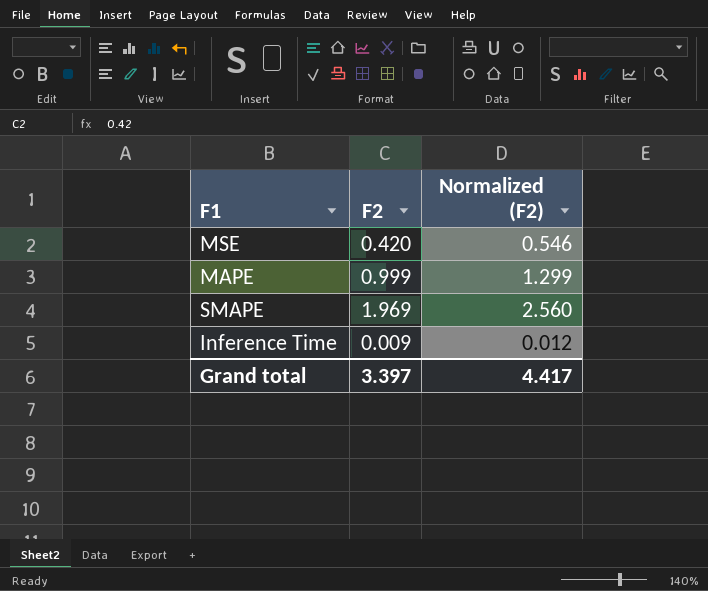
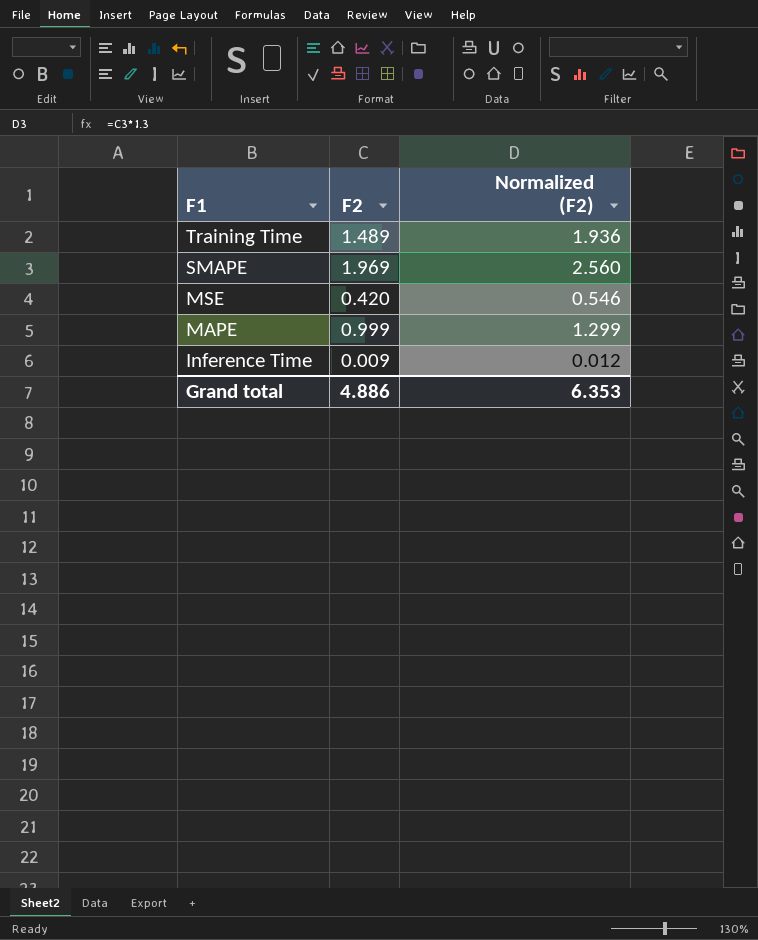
row order: none -> F1 descending
row Training Time: none -> 1.489 | 1.936
Grand total | F2: 3.397 -> 4.886
Grand total | Normalized (F2): 4.417 -> 6.353

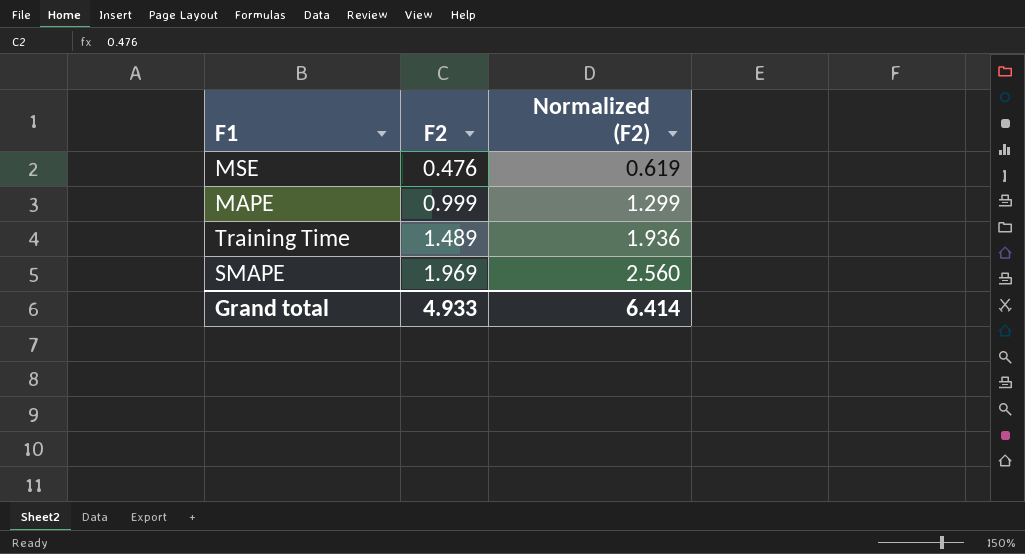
row order: F1 descending -> F2 ascending
row Inference Time: 0.009 | 0.012 -> none
MSE | F2: 0.420 -> 0.476
MSE | Normalized (F2): 0.546 -> 0.619
Grand total | F2: 4.886 -> 4.933
Grand total | Normalized (F2): 6.353 -> 6.414

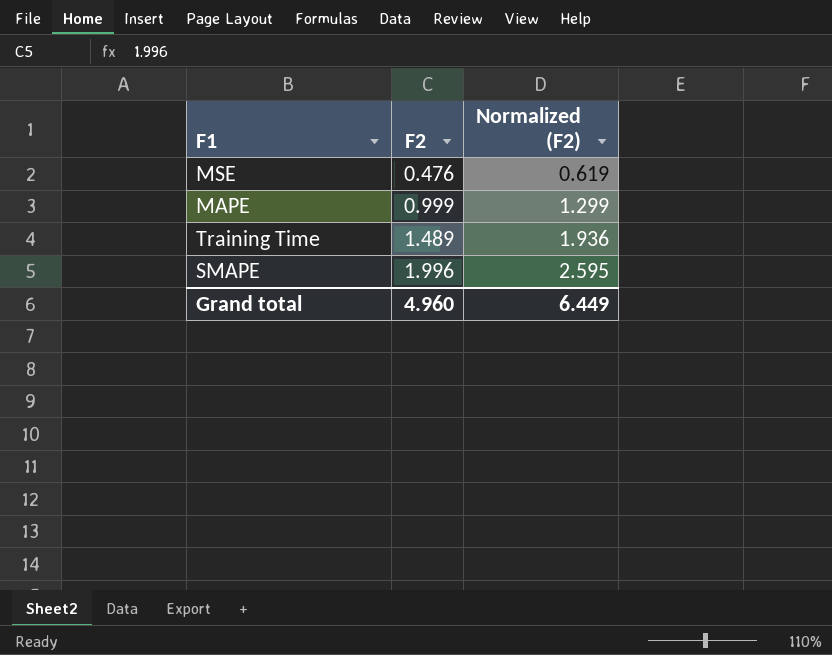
SMAPE | F2: 1.969 -> 1.996
SMAPE | Normalized (F2): 2.560 -> 2.595
Grand total | F2: 4.933 -> 4.960
Grand total | Normalized (F2): 6.414 -> 6.449

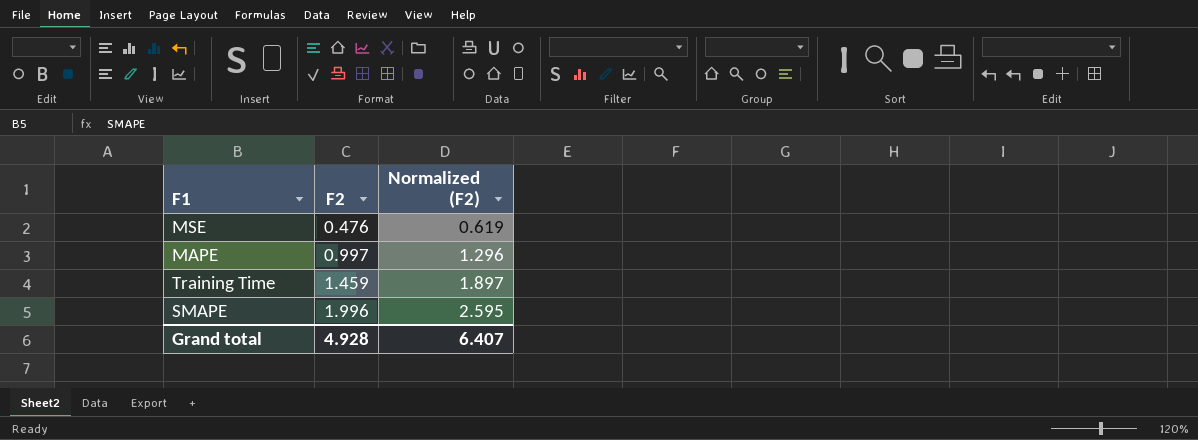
MAPE | F2: 0.999 -> 0.997
MAPE | Normalized (F2): 1.299 -> 1.296
Training Time | F2: 1.489 -> 1.459
Training Time | Normalized (F2): 1.936 -> 1.897
Grand total | F2: 4.960 -> 4.928
Grand total | Normalized (F2): 6.449 -> 6.407

